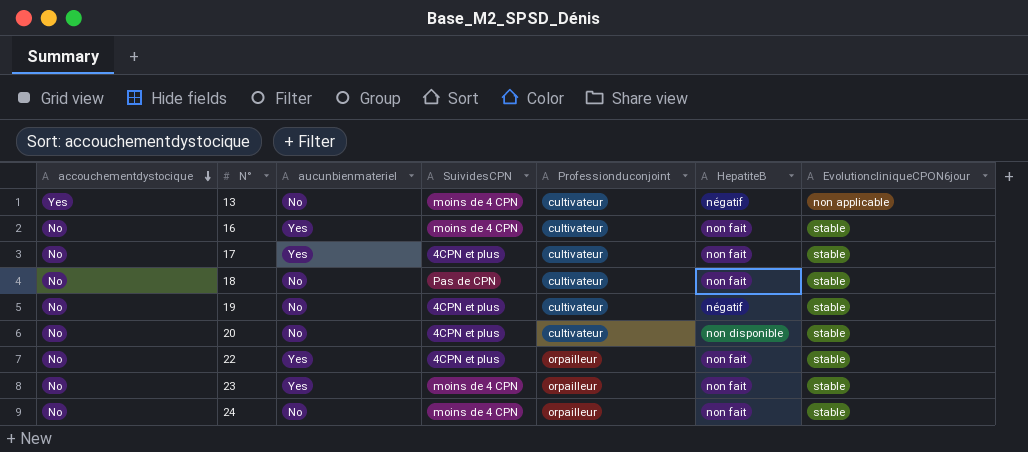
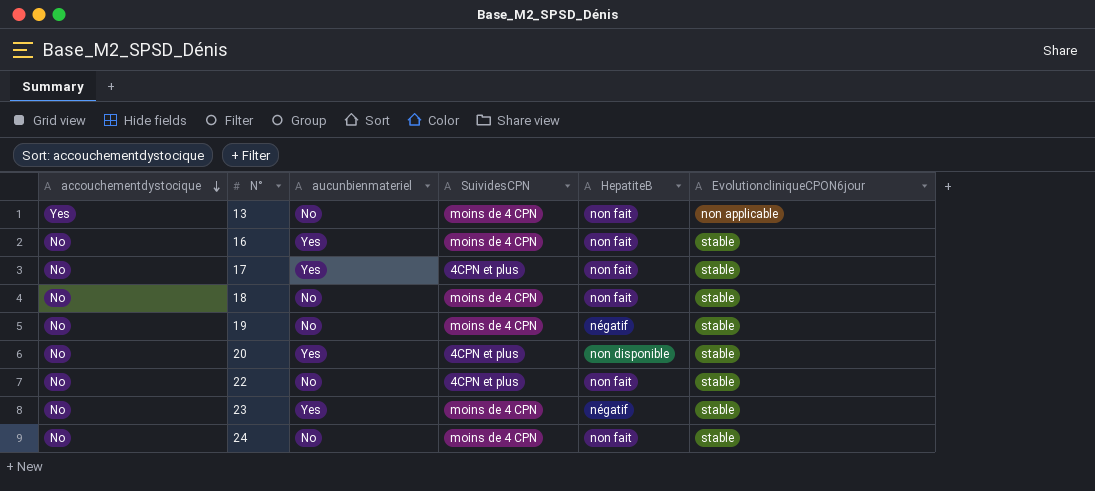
column Professionduconjoint | position: 5 -> none
13 | HepatiteB: négatif -> non fait
18 | SuividesCPN: Pas de CPN -> moins de 4 CPN
19 | SuividesCPN: 4CPN et plus -> moins de 4 CPN
20 | aucunbienmateriel: No -> Yes
22 | aucunbienmateriel: Yes -> No
23 | HepatiteB: non fait -> négatif

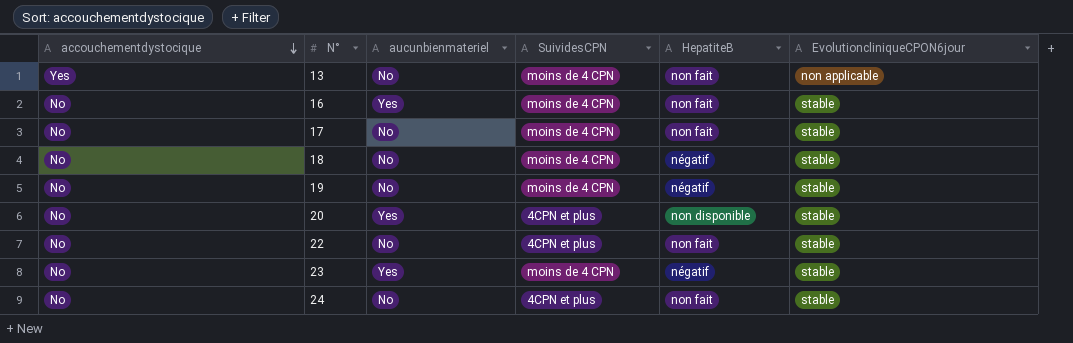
17 | aucunbienmateriel: Yes -> No
17 | SuividesCPN: 4CPN et plus -> moins de 4 CPN
18 | HepatiteB: non fait -> négatif
24 | SuividesCPN: moins de 4 CPN -> 4CPN et plus

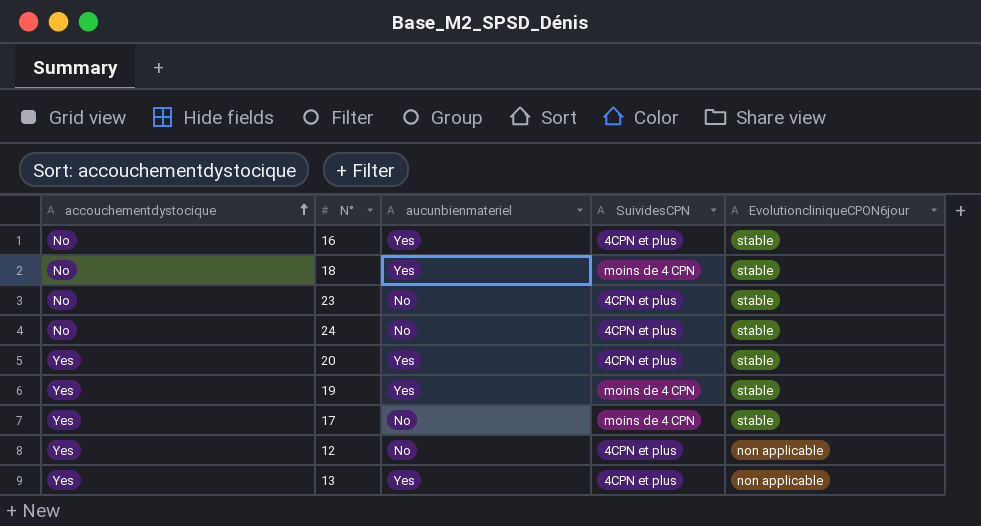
row order: accouchementdystocique descending -> accouchementdystocique ascending
column HepatiteB | position: 5 -> none
row 22: No | No | 4CPN et plus | non fait | stable -> none
16 | SuividesCPN: moins de 4 CPN -> 4CPN et plus
18 | aucunbienmateriel: No -> Yes
23 | aucunbienmateriel: Yes -> No
23 | SuividesCPN: moins de 4 CPN -> 4CPN et plus
20 | accouchementdystocique: No -> Yes
19 | accouchementdystocique: No -> Yes
19 | aucunbienmateriel: No -> Yes
17 | accouchementdystocique: No -> Yes
row 12: none -> Yes | No | 4CPN et plus | non applicable
13 | aucunbienmateriel: No -> Yes
13 | SuividesCPN: moins de 4 CPN -> 4CPN et plus

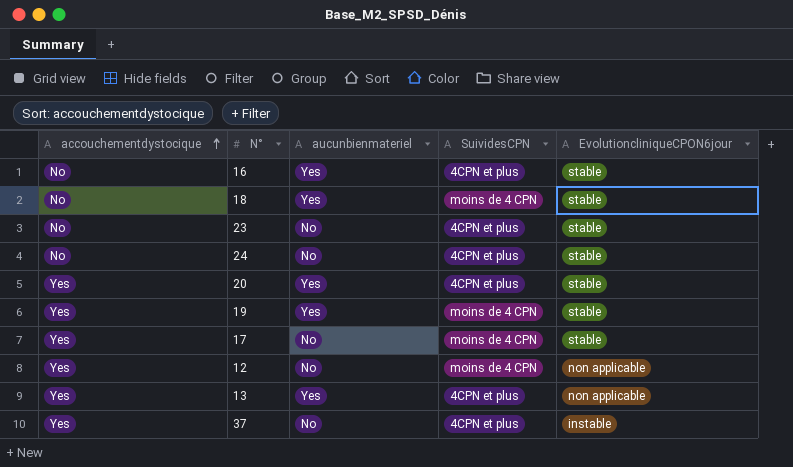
12 | SuividesCPN: 4CPN et plus -> moins de 4 CPN
row 37: none -> Yes | No | 4CPN et plus | instable

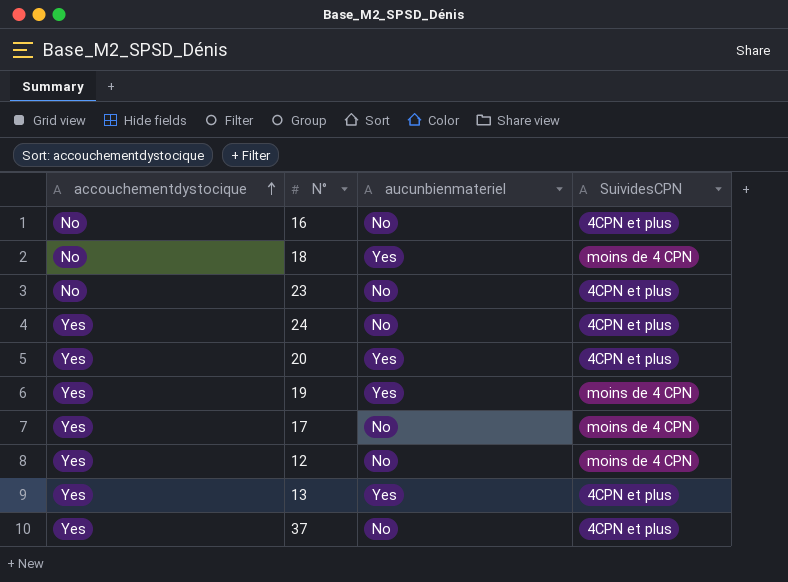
column EvolutioncliniqueCPON6jour | position: 5 -> none
16 | aucunbienmateriel: Yes -> No
24 | accouchementdystocique: No -> Yes

